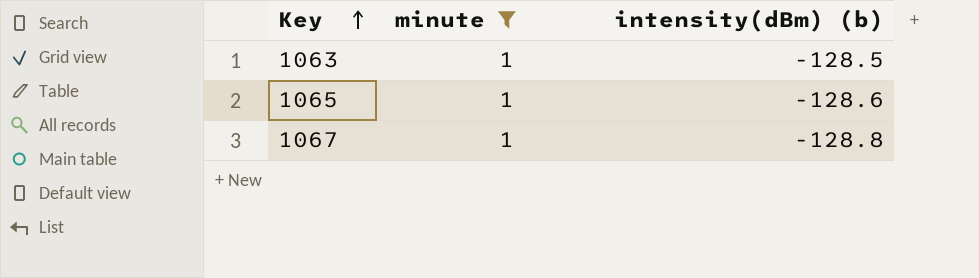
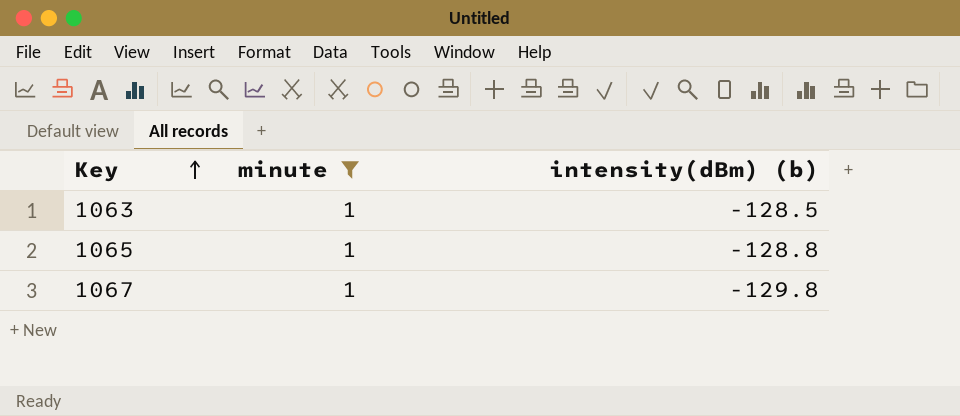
1065 | intensity(dBm) (b): -128.6 -> -128.8
1067 | intensity(dBm) (b): -128.8 -> -129.8

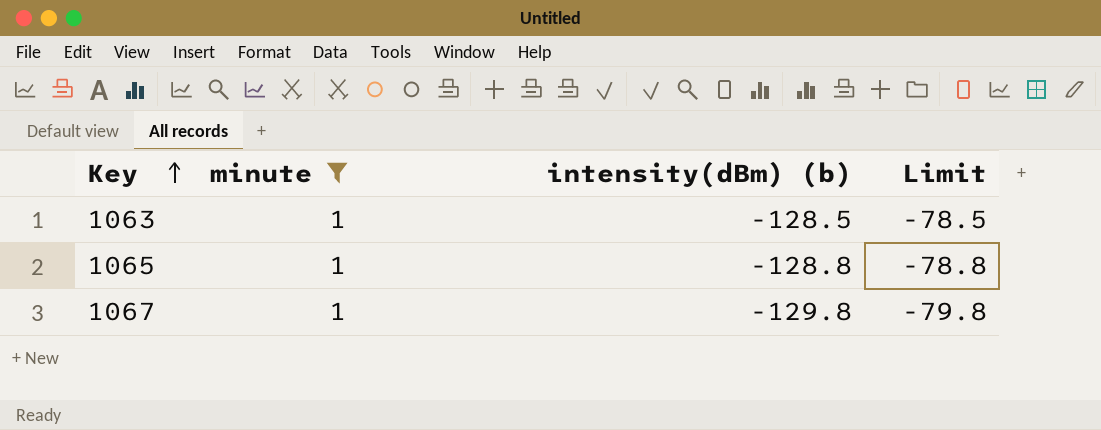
column Limit | formula: none -> [intensity(dBm) (b)] + 50

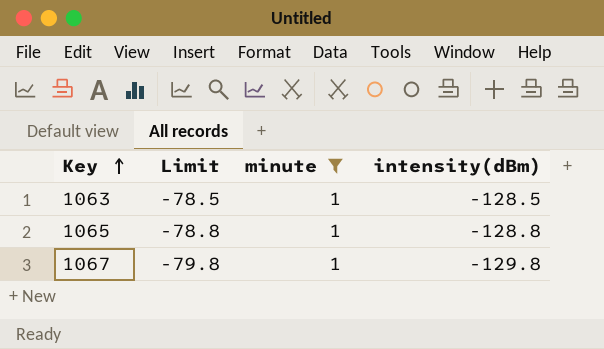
column Limit | position: 4 -> 2
column name: intensity(dBm) (b) -> intensity(dBm)

